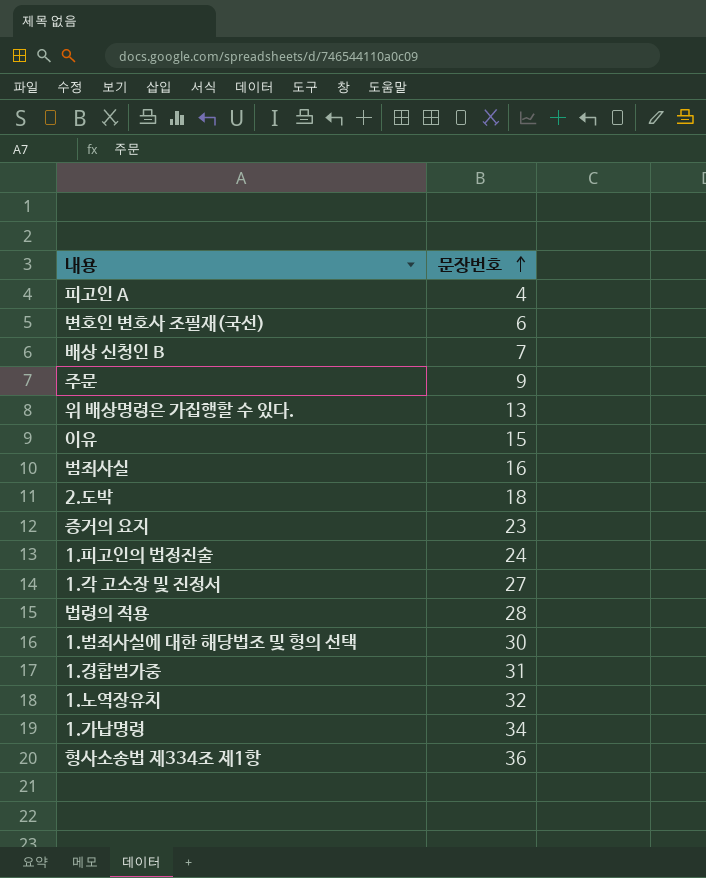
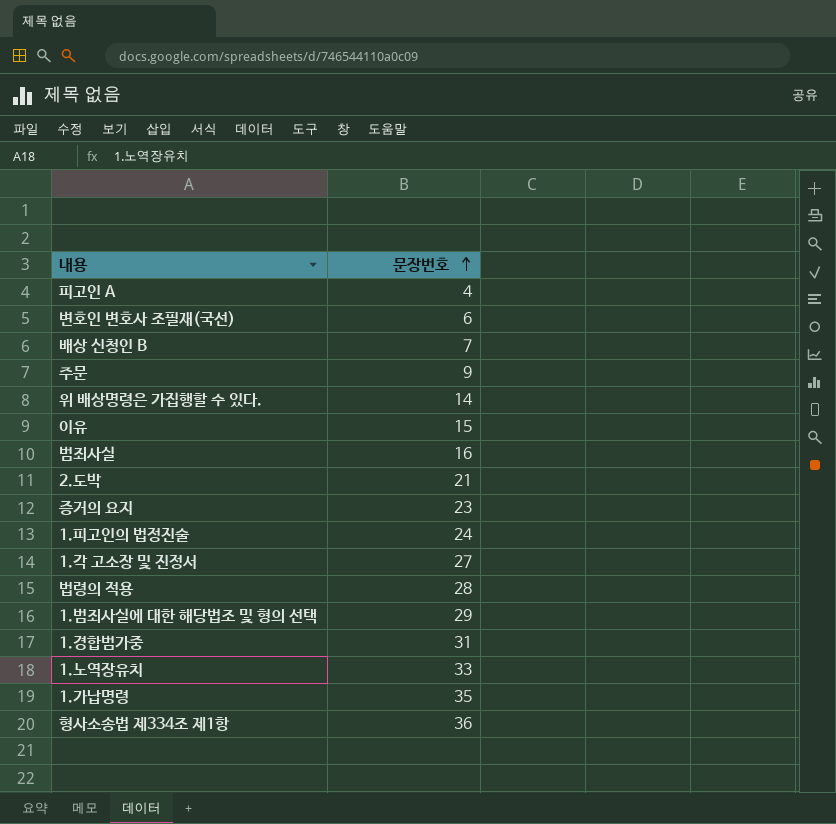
위 배상명령은 가집행할 수 있다. | 문장번호: 13 -> 14
2.도박 | 문장번호: 18 -> 21
1.범죄사실에 대한 해당법조 및 형의 선택 | 문장번호: 30 -> 29
1.노역장유치 | 문장번호: 32 -> 33
1.가납명령 | 문장번호: 34 -> 35

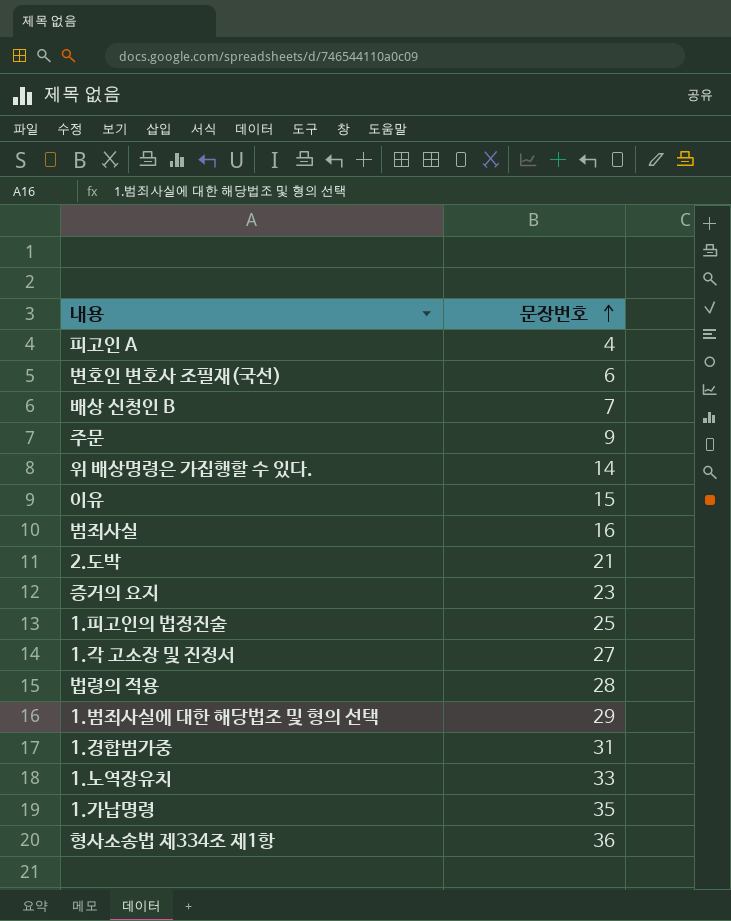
1.피고인의 법정진술 | 문장번호: 24 -> 25

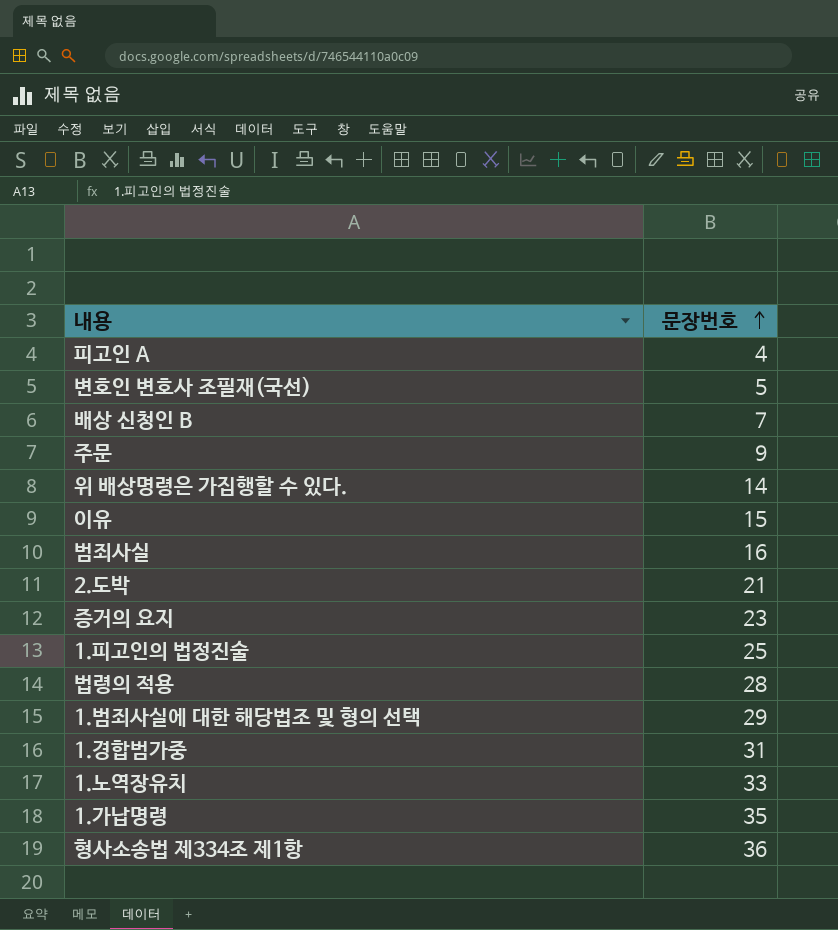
row 1.각 고소장 및 진정서: 27 -> none
변호인 변호사 조필재(국선) | 문장번호: 6 -> 5

